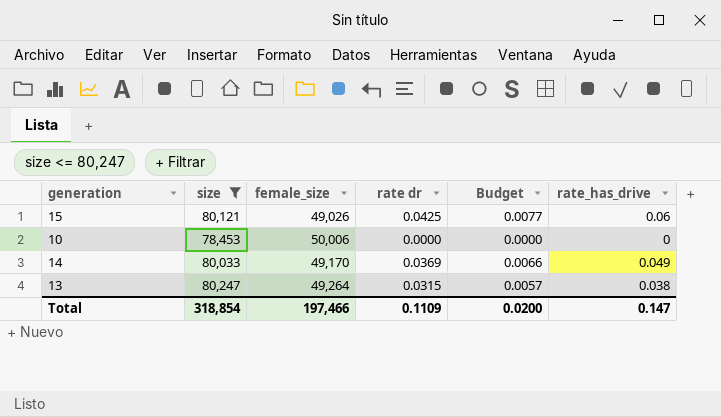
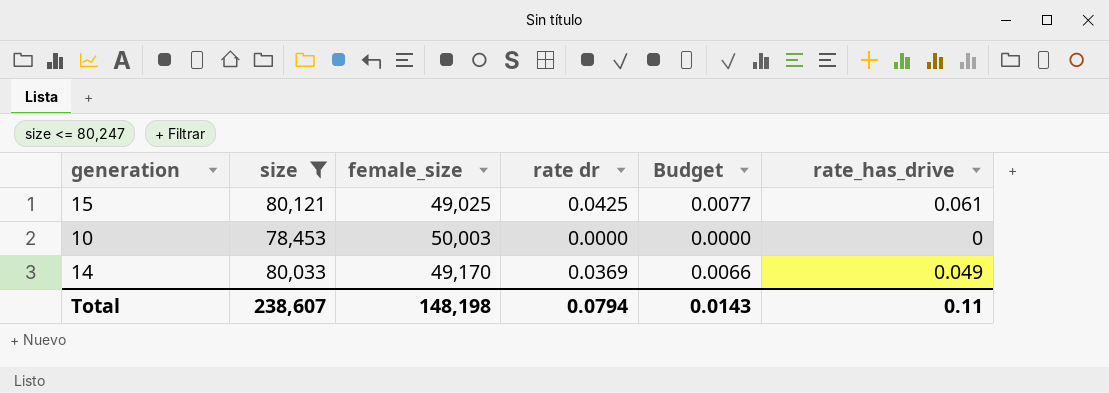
row 13: 80,247 | 49,264 | 0.0315 | 0.0057 | 0.038 -> none
15 | female_size: 49,026 -> 49,025
15 | rate_has_drive: 0.06 -> 0.061
10 | female_size: 50,006 -> 50,003
Total | size: 318,854 -> 238,607
Total | female_size: 197,466 -> 148,198
Total | rate dr: 0.1109 -> 0.0794
Total | Budget: 0.0200 -> 0.0143
Total | rate_has_drive: 0.147 -> 0.11

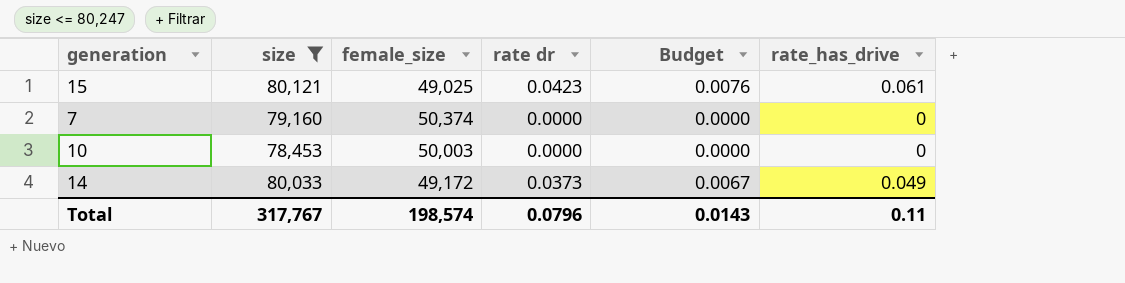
15 | rate dr: 0.0425 -> 0.0423
15 | Budget: 0.0077 -> 0.0076
row 7: none -> 79,160 | 50,374 | 0.0000 | 0.0000 | 0
14 | female_size: 49,170 -> 49,172
14 | rate dr: 0.0369 -> 0.0373
14 | Budget: 0.0066 -> 0.0067
Total | size: 238,607 -> 317,767
Total | female_size: 148,198 -> 198,574
Total | rate dr: 0.0794 -> 0.0796

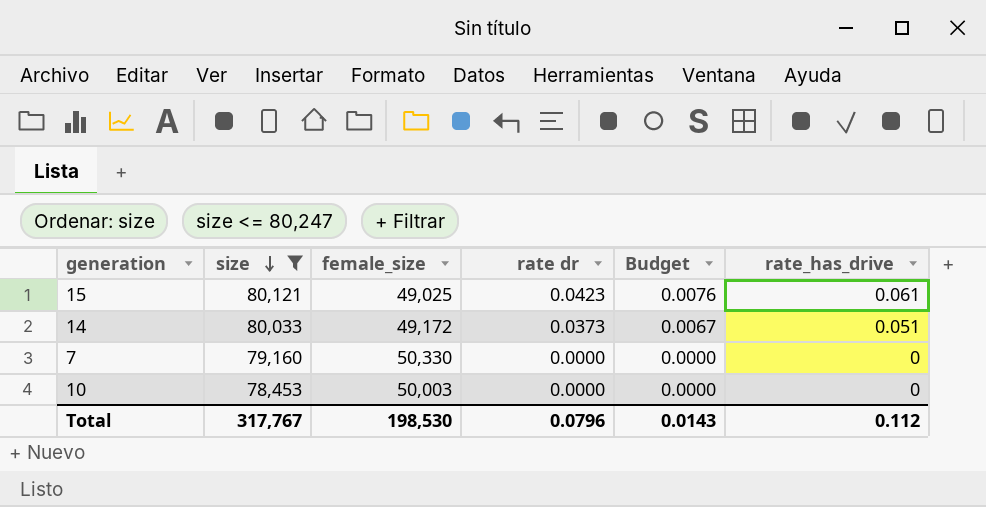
row order: none -> size descending
14 | rate_has_drive: 0.049 -> 0.051
7 | female_size: 50,374 -> 50,330
Total | female_size: 198,574 -> 198,530
Total | rate_has_drive: 0.11 -> 0.112

